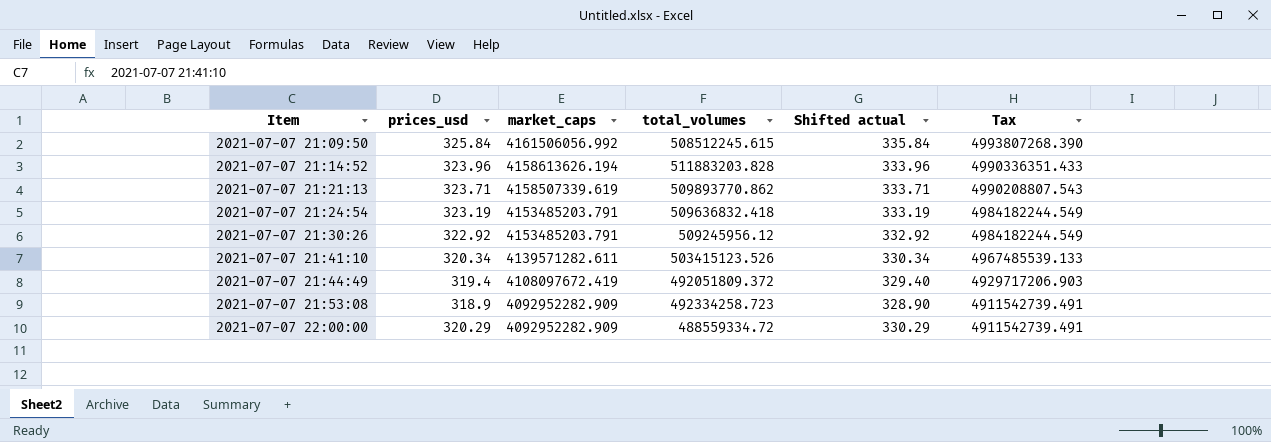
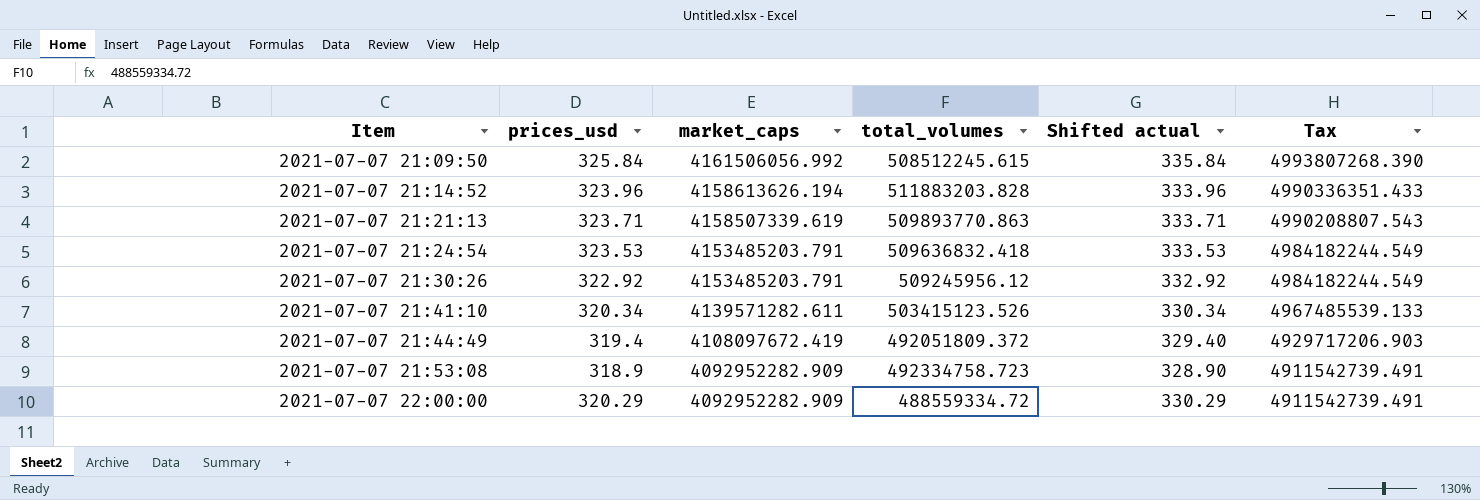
2021-07-07 21:21:13 | total_volumes: 509893770.862 -> 509893770.863
2021-07-07 21:24:54 | prices_usd: 323.19 -> 323.53
2021-07-07 21:24:54 | Shifted actual: 333.19 -> 333.53
2021-07-07 21:53:08 | total_volumes: 492334258.723 -> 492334758.723

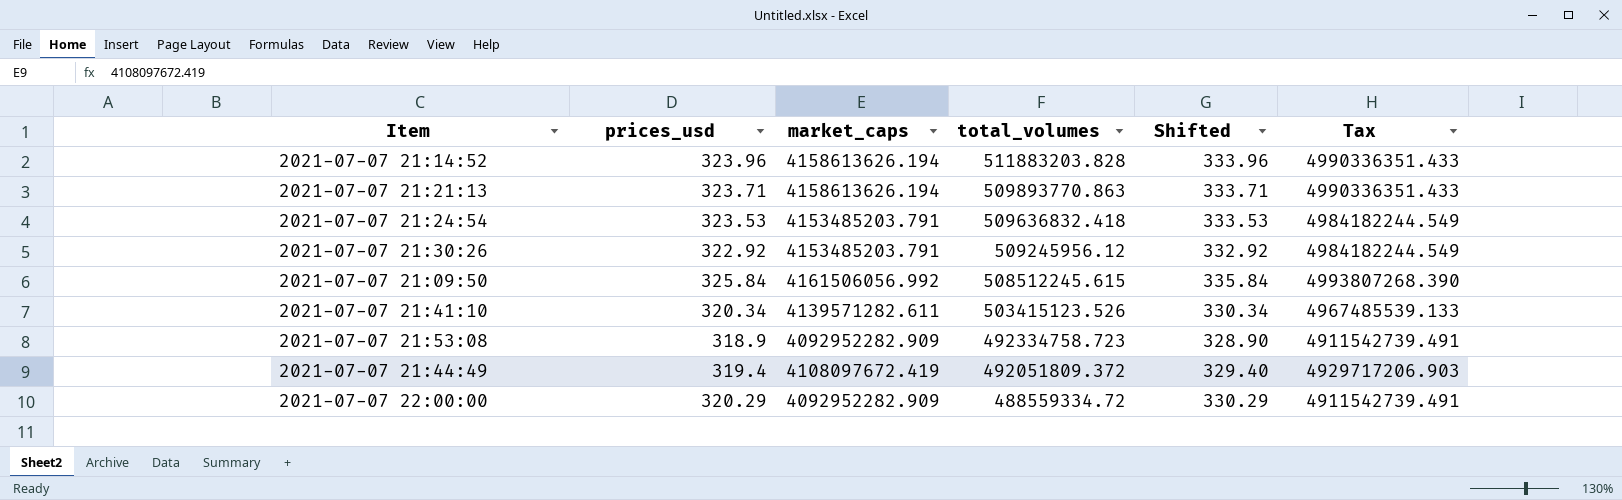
row order: Item ascending -> total_volumes descending
column name: Shifted actual -> Shifted
2021-07-07 21:21:13 | market_caps: 4158507339.619 -> 4158613626.194
2021-07-07 21:21:13 | Tax: 4990208807.543 -> 4990336351.433

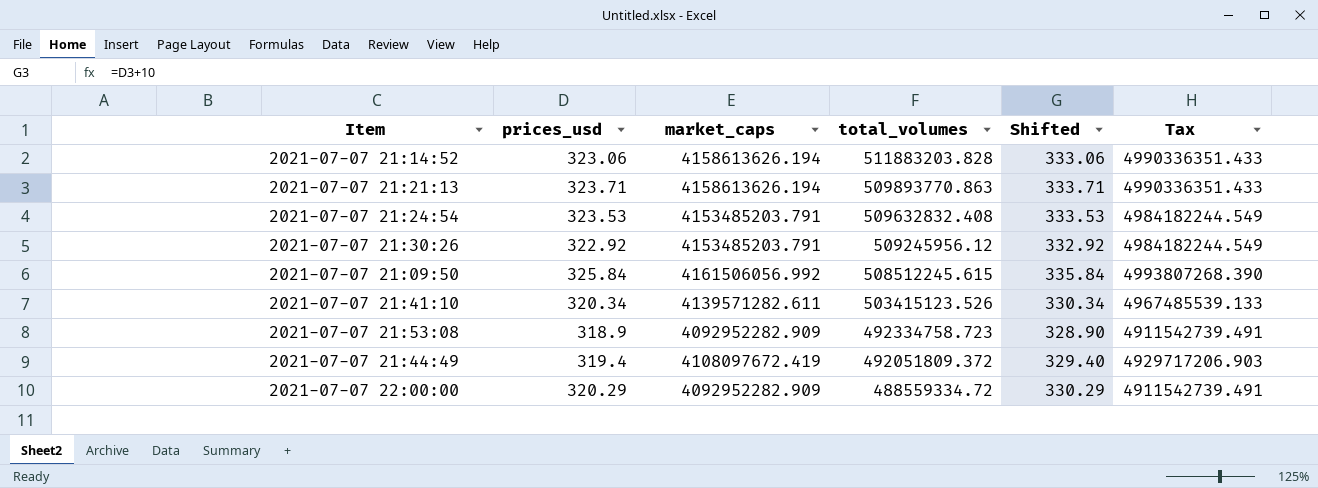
2021-07-07 21:14:52 | prices_usd: 323.96 -> 323.06
2021-07-07 21:14:52 | Shifted: 333.96 -> 333.06
2021-07-07 21:24:54 | total_volumes: 509636832.418 -> 509632832.408

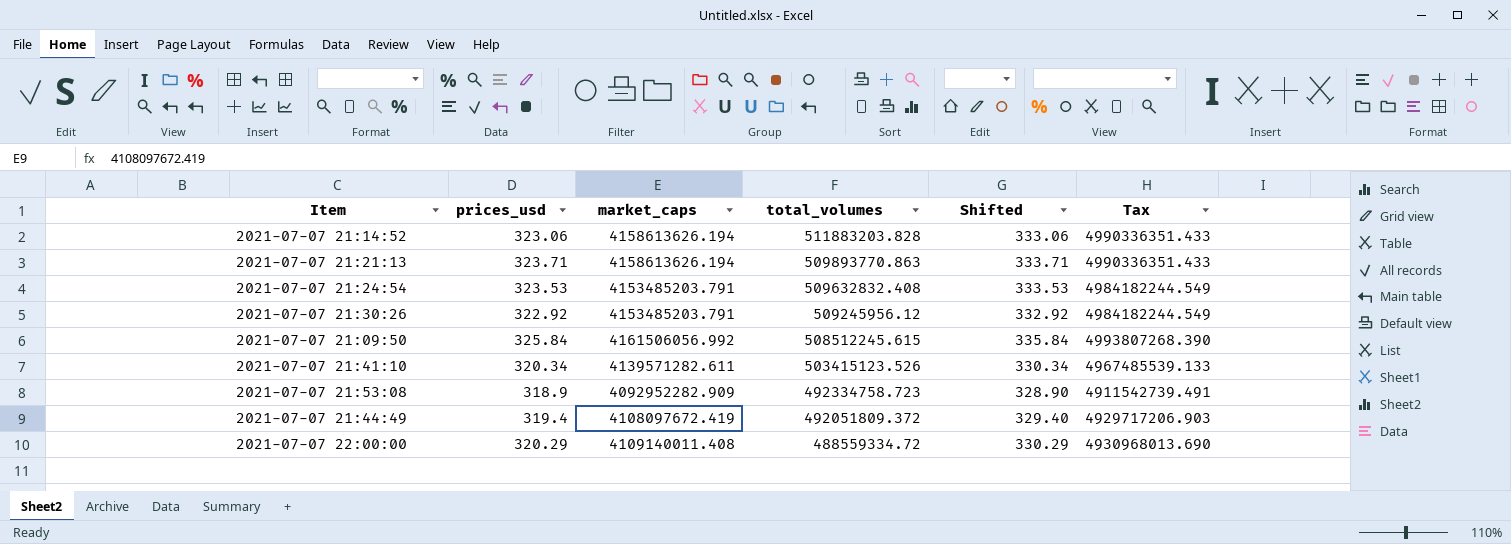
2021-07-07 22:00:00 | market_caps: 4092952282.909 -> 4109140011.408
2021-07-07 22:00:00 | Tax: 4911542739.491 -> 4930968013.690

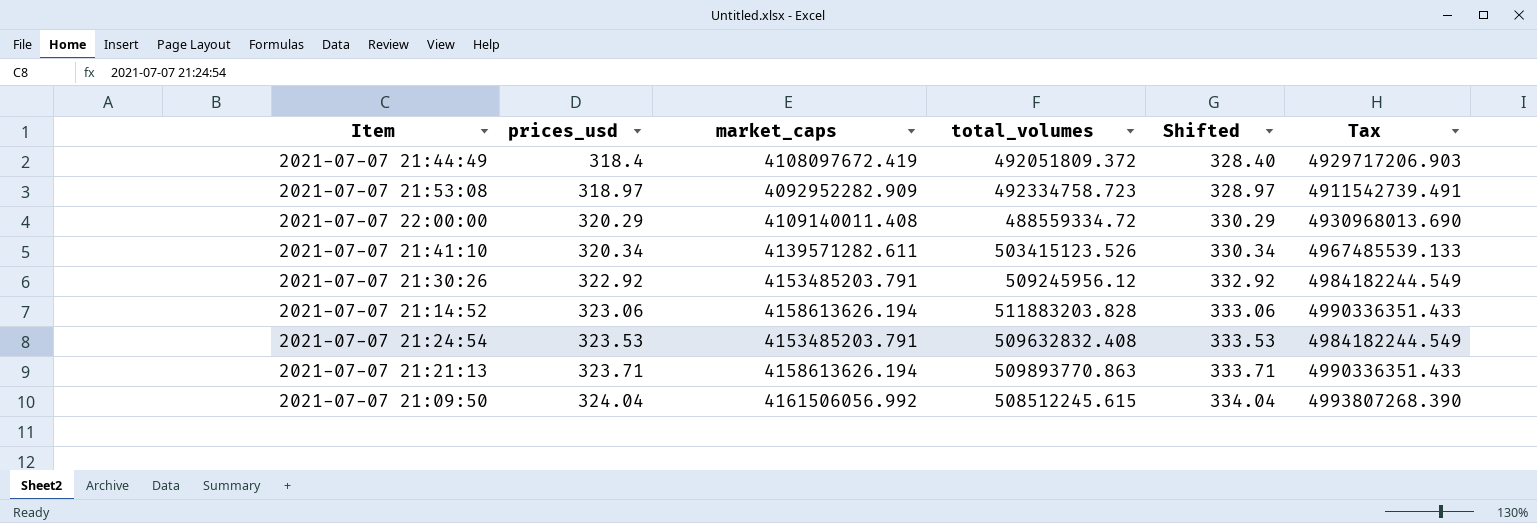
row order: total_volumes descending -> prices_usd ascending
2021-07-07 21:44:49 | prices_usd: 319.4 -> 318.4
2021-07-07 21:44:49 | Shifted: 329.40 -> 328.40
2021-07-07 21:53:08 | prices_usd: 318.9 -> 318.97
2021-07-07 21:53:08 | Shifted: 328.90 -> 328.97
2021-07-07 21:09:50 | prices_usd: 325.84 -> 324.04
2021-07-07 21:09:50 | Shifted: 335.84 -> 334.04

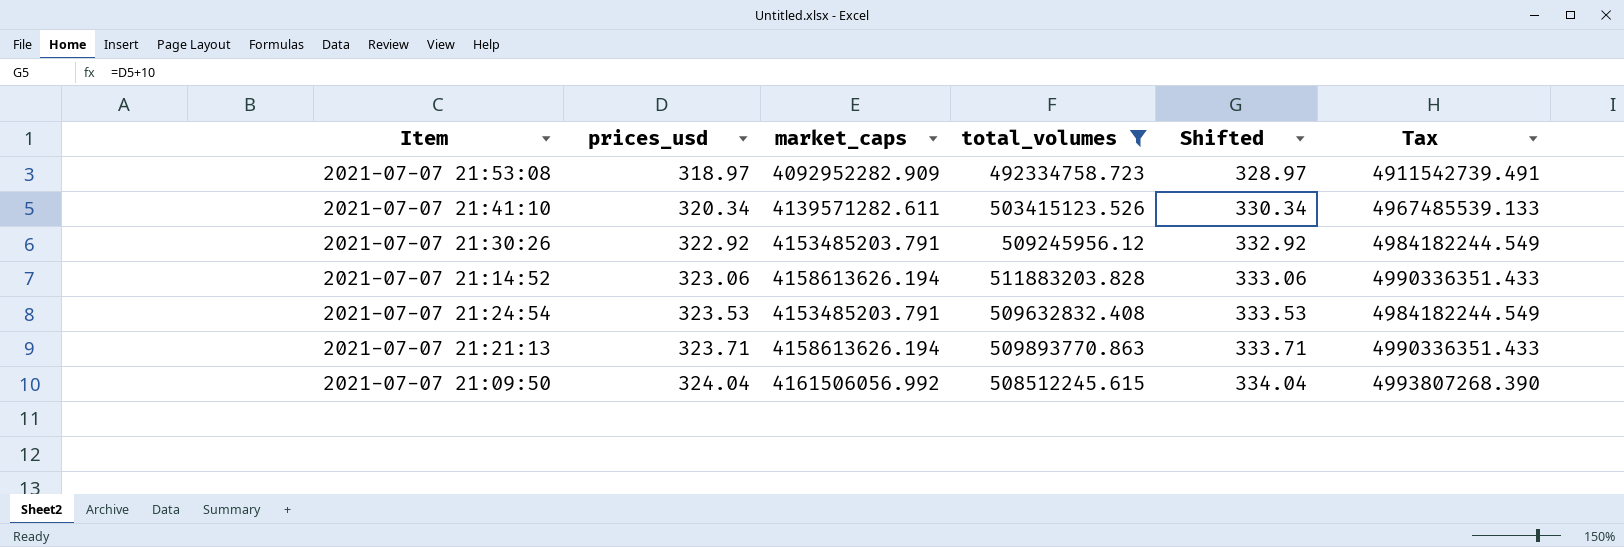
filter: none -> total_volumes >= 492334758.723

